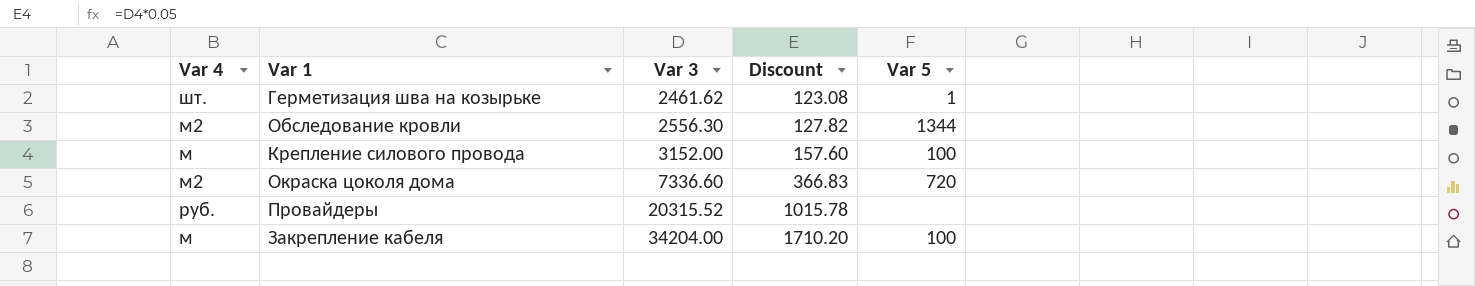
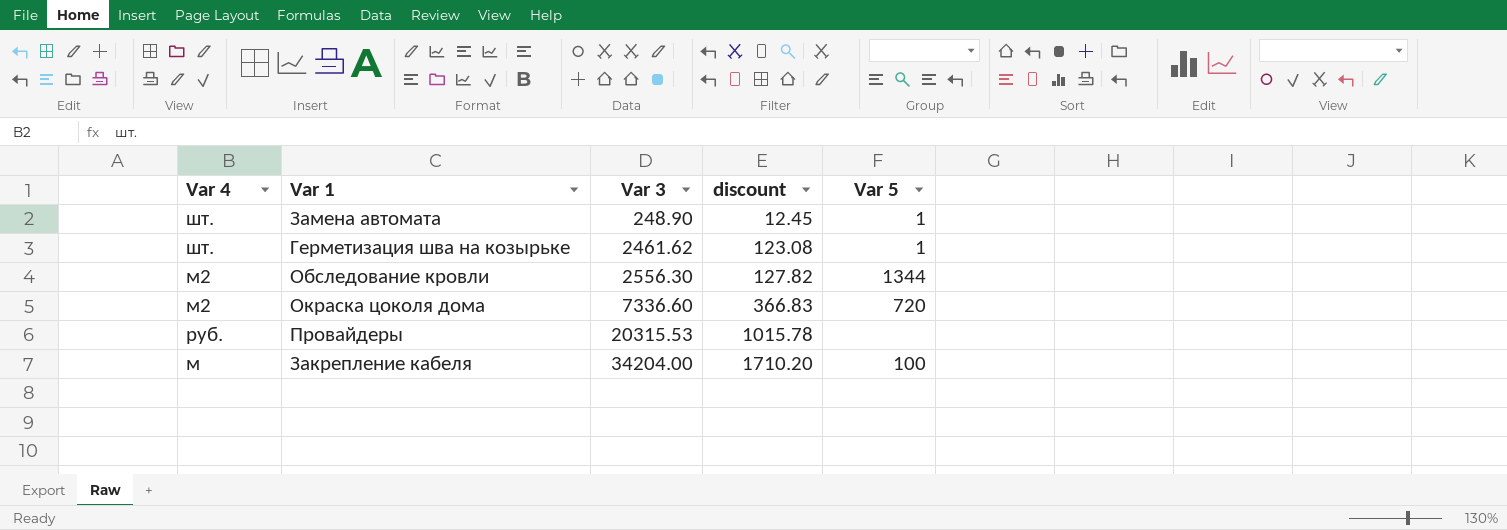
column name: Discount -> discount
row Крепление силового провода: м | 3152.00 | 157.60 | 100 -> none
row Замена автомата: none -> шт. | 248.90 | 12.45 | 1
Провайдеры | Var 3: 20315.52 -> 20315.53

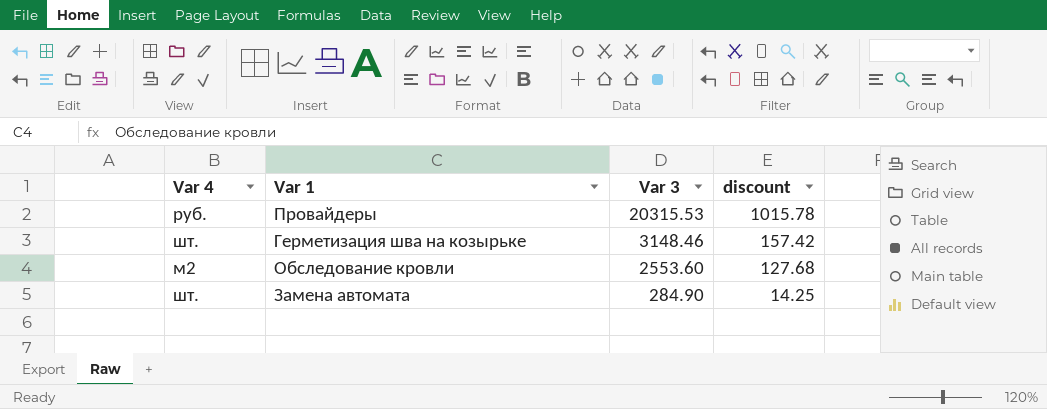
row order: Var 3 ascending -> Var 3 descending
column Var 5 | position: 5 -> none
row Окраска цоколя дома: м2 | 7336.60 | 366.83 | 720 -> none
row Закрепление кабеля: м | 34204.00 | 1710.20 | 100 -> none
Герметизация шва на козырьке | Var 3: 2461.62 -> 3148.46
Герметизация шва на козырьке | discount: 123.08 -> 157.42
Обследование кровли | Var 3: 2556.30 -> 2553.60
Обследование кровли | discount: 127.82 -> 127.68
Замена автомата | Var 3: 248.90 -> 284.90
Замена автомата | discount: 12.45 -> 14.25

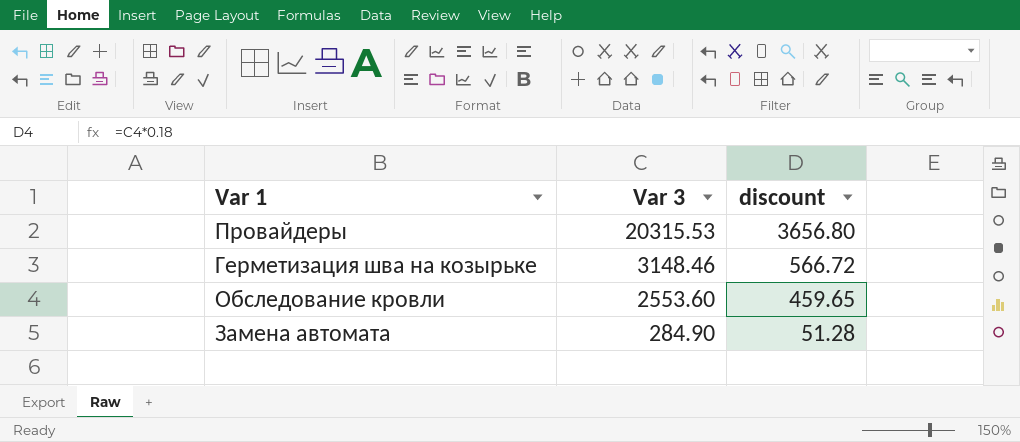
column Var 4 | position: 1 -> none
column discount | formula: [Var 3] * 0.05 -> [Var 3] * 0.18

